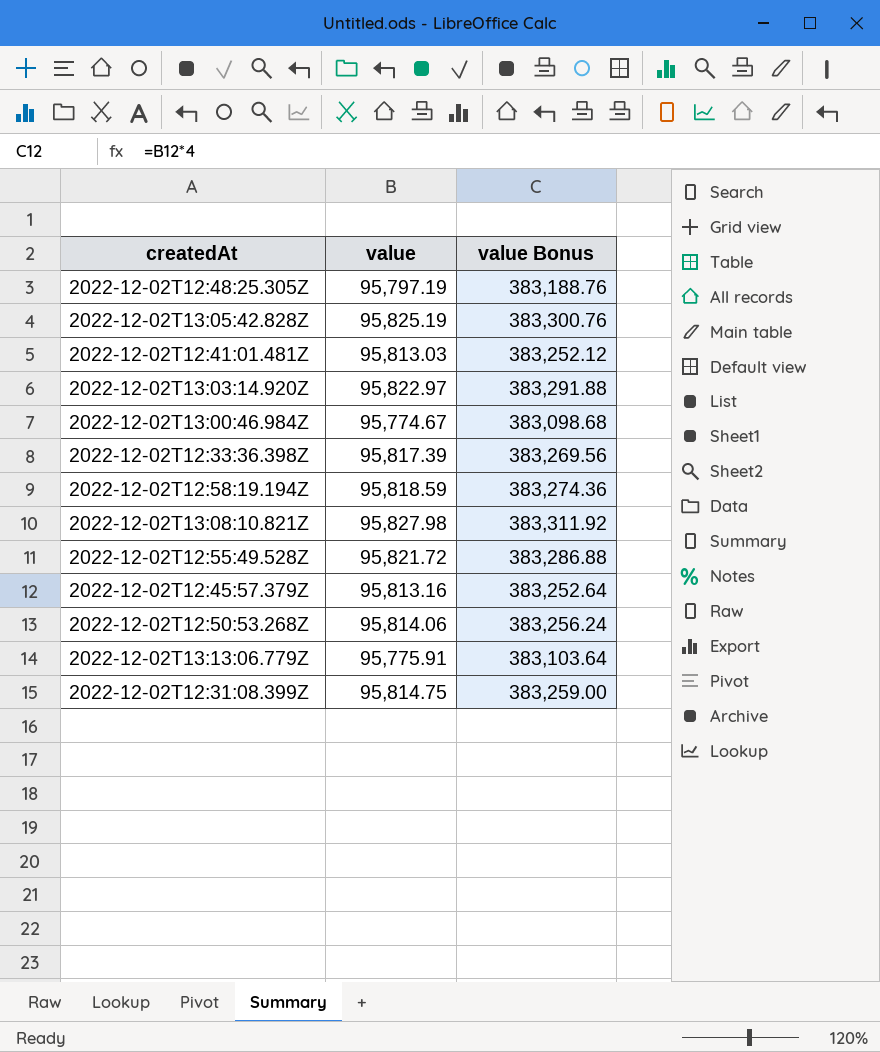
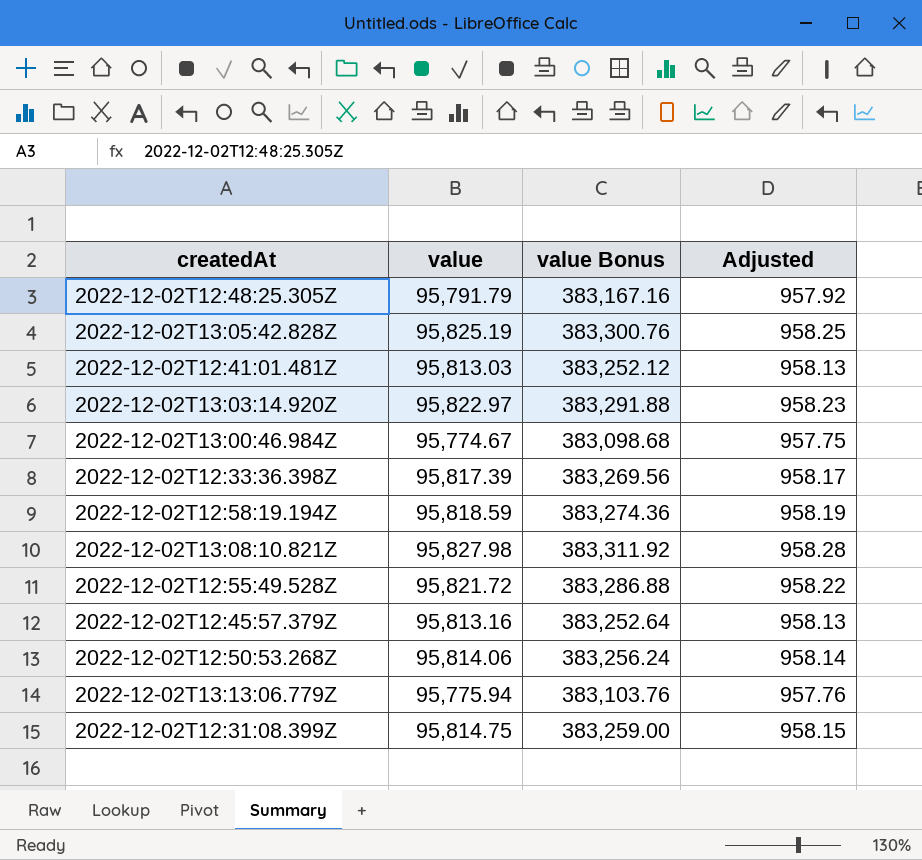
column Adjusted | formula: none -> [value] * 0.01
2022-12-02T12:48:25.305Z | value: 95,797.19 -> 95,791.79
2022-12-02T12:48:25.305Z | value Bonus: 383,188.76 -> 383,167.16
2022-12-02T13:13:06.779Z | value: 95,775.91 -> 95,775.94
2022-12-02T13:13:06.779Z | value Bonus: 383,103.64 -> 383,103.76

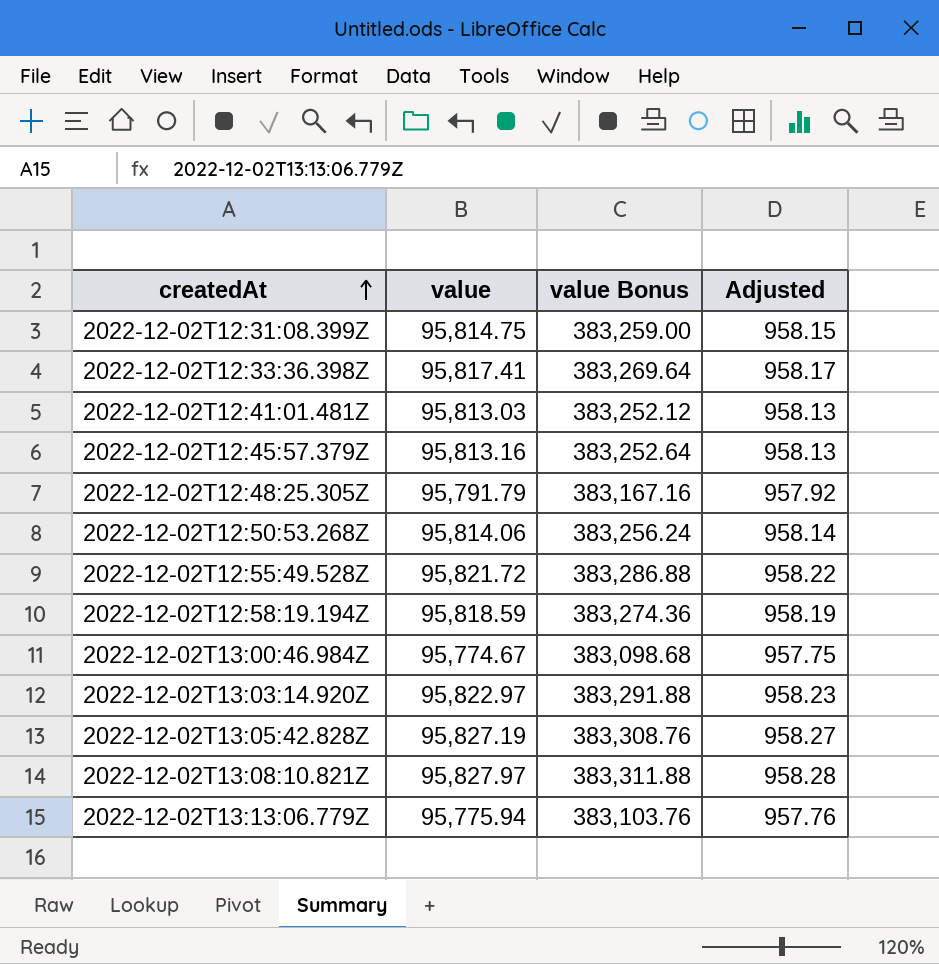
row order: none -> createdAt ascending
2022-12-02T12:33:36.398Z | value: 95,817.39 -> 95,817.41
2022-12-02T12:33:36.398Z | value Bonus: 383,269.56 -> 383,269.64
2022-12-02T13:05:42.828Z | value: 95,825.19 -> 95,827.19
2022-12-02T13:05:42.828Z | value Bonus: 383,300.76 -> 383,308.76
2022-12-02T13:05:42.828Z | Adjusted: 958.25 -> 958.27
2022-12-02T13:08:10.821Z | value: 95,827.98 -> 95,827.97
2022-12-02T13:08:10.821Z | value Bonus: 383,311.92 -> 383,311.88

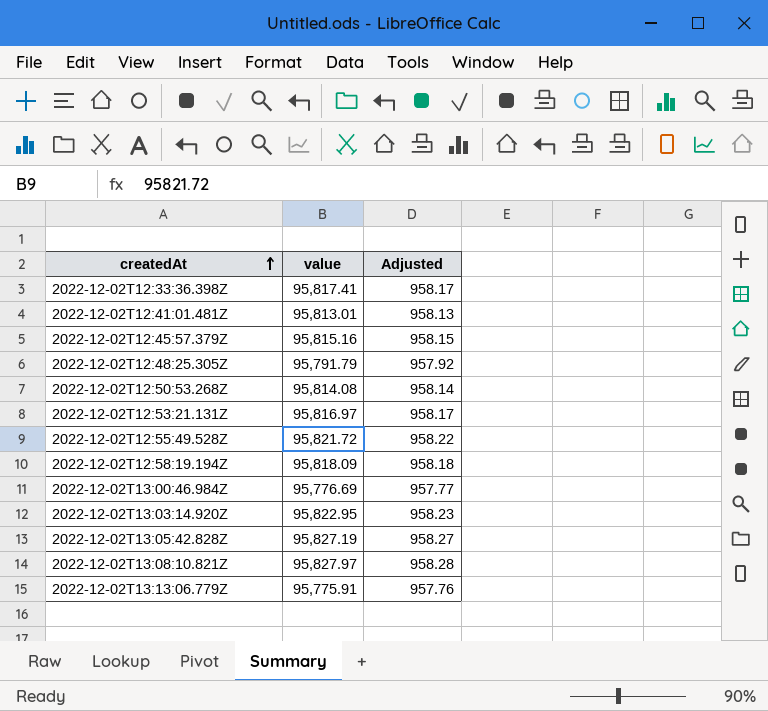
column value Bonus | formula: [value] * 4 -> none
row 2022-12-02T12:31:08.399Z: 95,814.75 | 383,259.00 | 958.15 -> none
2022-12-02T12:41:01.481Z | value: 95,813.03 -> 95,813.01
2022-12-02T12:45:57.379Z | value: 95,813.16 -> 95,815.16
2022-12-02T12:45:57.379Z | Adjusted: 958.13 -> 958.15
2022-12-02T12:50:53.268Z | value: 95,814.06 -> 95,814.08
row 2022-12-02T12:53:21.131Z: none -> 95,816.97 | 958.17
2022-12-02T12:58:19.194Z | value: 95,818.59 -> 95,818.09
2022-12-02T12:58:19.194Z | Adjusted: 958.19 -> 958.18
2022-12-02T13:00:46.984Z | value: 95,774.67 -> 95,776.69
2022-12-02T13:00:46.984Z | Adjusted: 957.75 -> 957.77
2022-12-02T13:03:14.920Z | value: 95,822.97 -> 95,822.95
2022-12-02T13:13:06.779Z | value: 95,775.94 -> 95,775.91

